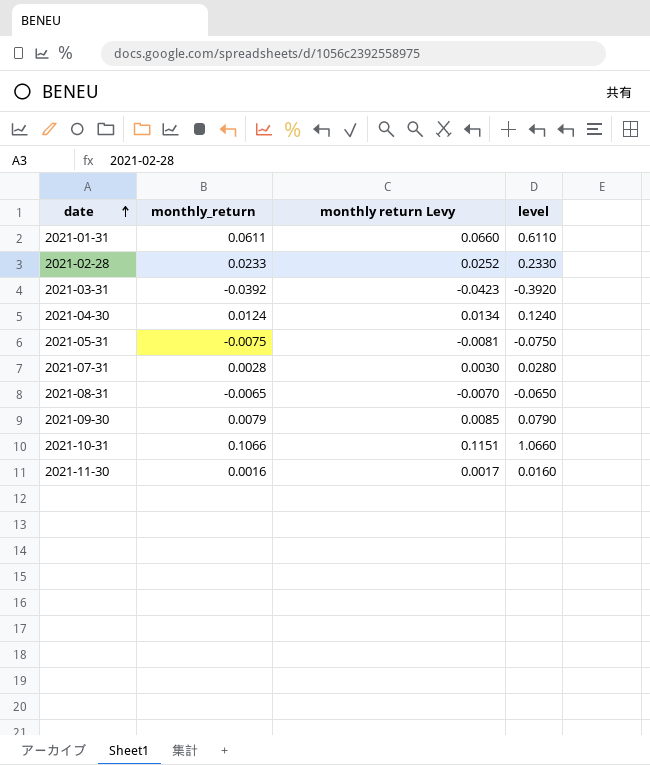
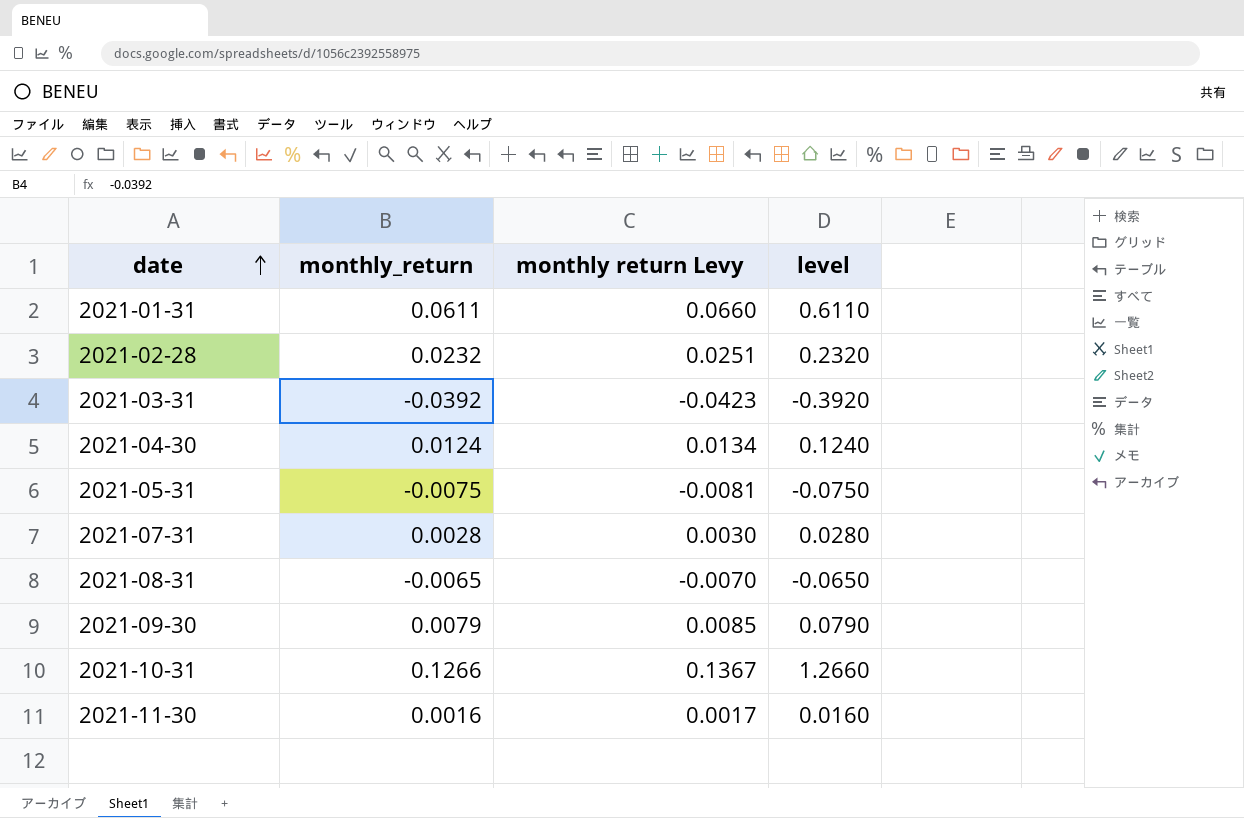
2021-02-28 | monthly_return: 0.0233 -> 0.0232
2021-02-28 | monthly return Levy: 0.0252 -> 0.0251
2021-02-28 | level: 0.2330 -> 0.2320
2021-10-31 | monthly_return: 0.1066 -> 0.1266
2021-10-31 | monthly return Levy: 0.1151 -> 0.1367
2021-10-31 | level: 1.0660 -> 1.2660

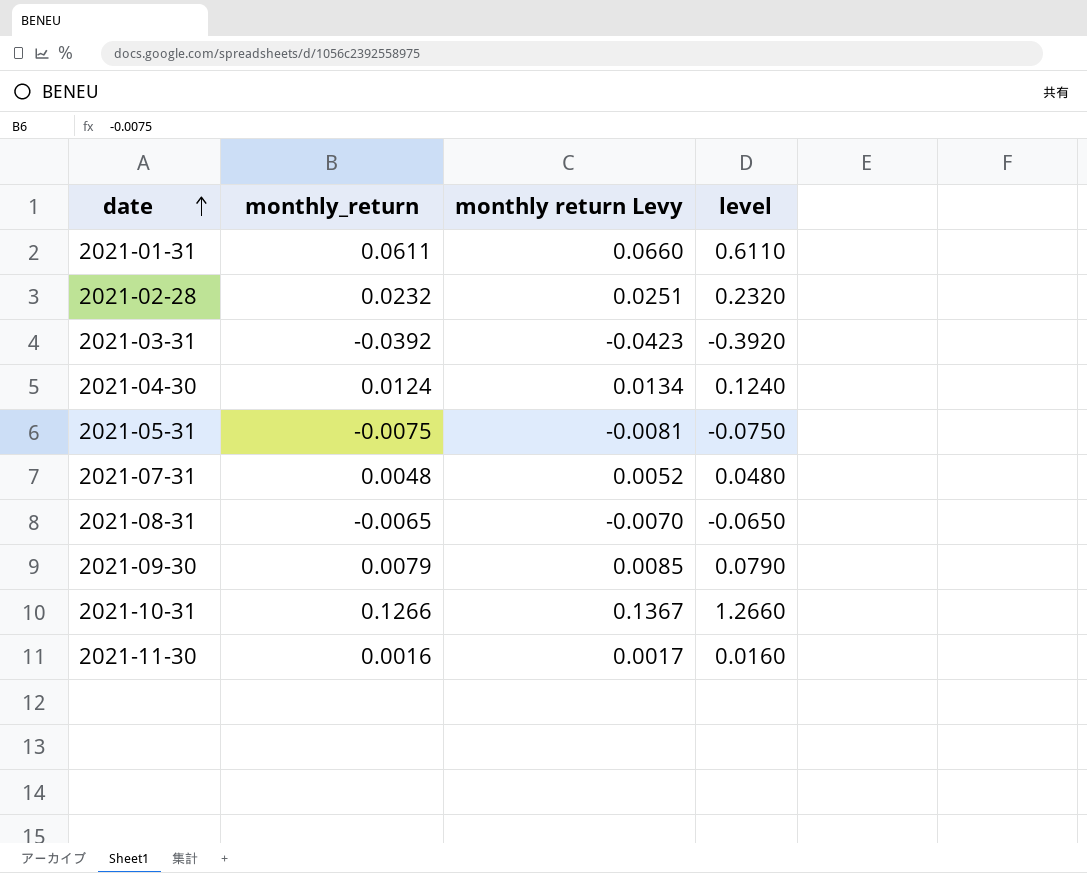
2021-07-31 | monthly_return: 0.0028 -> 0.0048
2021-07-31 | monthly return Levy: 0.0030 -> 0.0052
2021-07-31 | level: 0.0280 -> 0.0480

